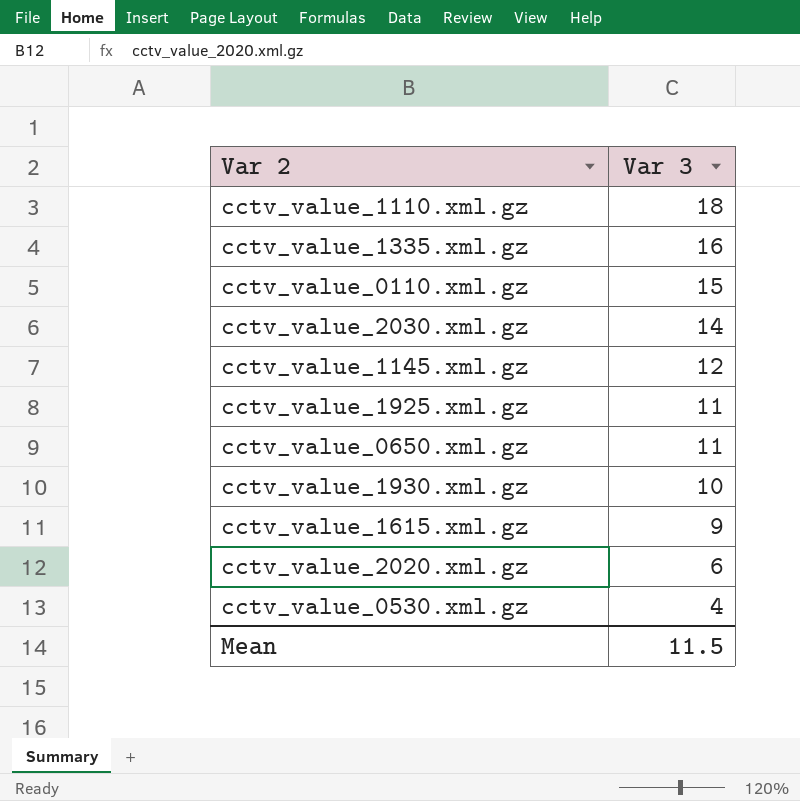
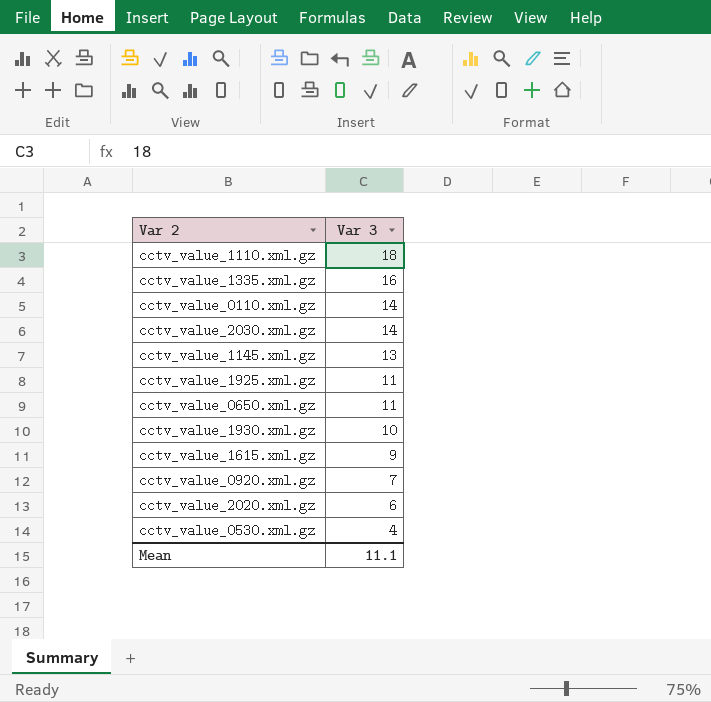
cctv_value_0110.xml.gz | Var 3: 15 -> 14
cctv_value_1145.xml.gz | Var 3: 12 -> 13
row cctv_value_0920.xml.gz: none -> 7
Mean | Var 3: 11.5 -> 11.1

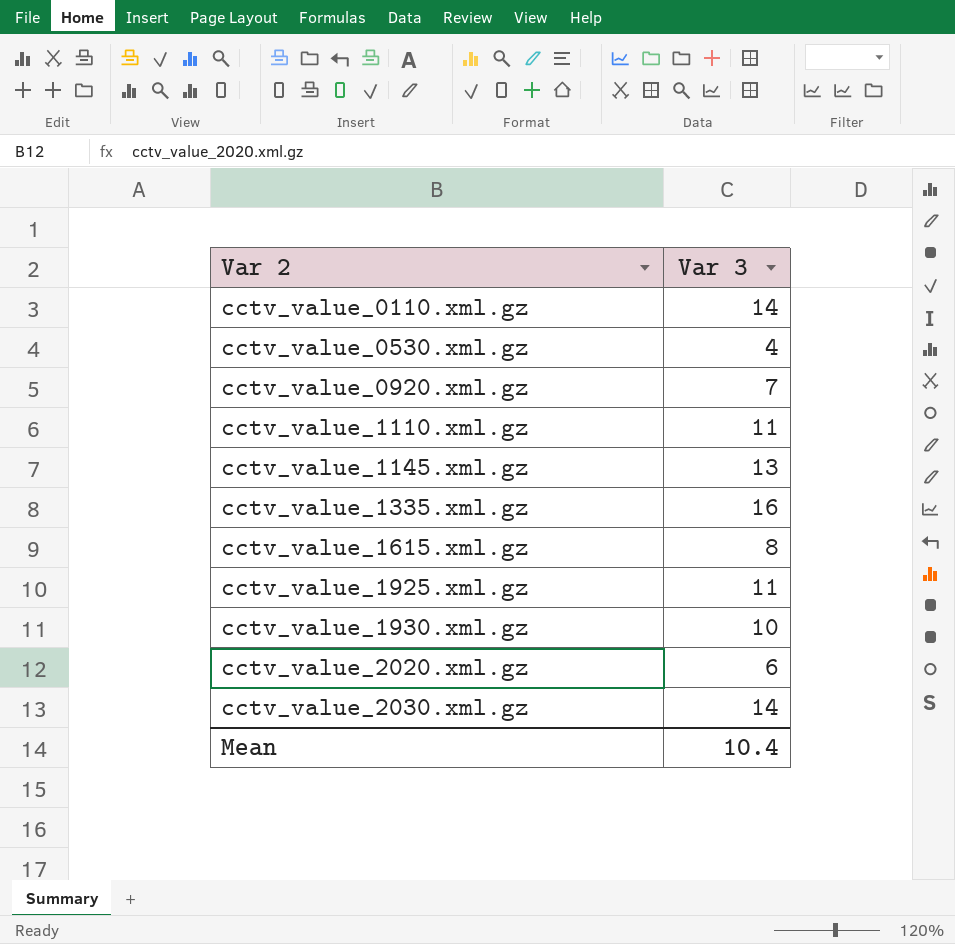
row order: Var 3 descending -> Var 2 ascending
row cctv_value_0650.xml.gz: 11 -> none
cctv_value_1110.xml.gz | Var 3: 18 -> 11
cctv_value_1615.xml.gz | Var 3: 9 -> 8
Mean | Var 3: 11.1 -> 10.4

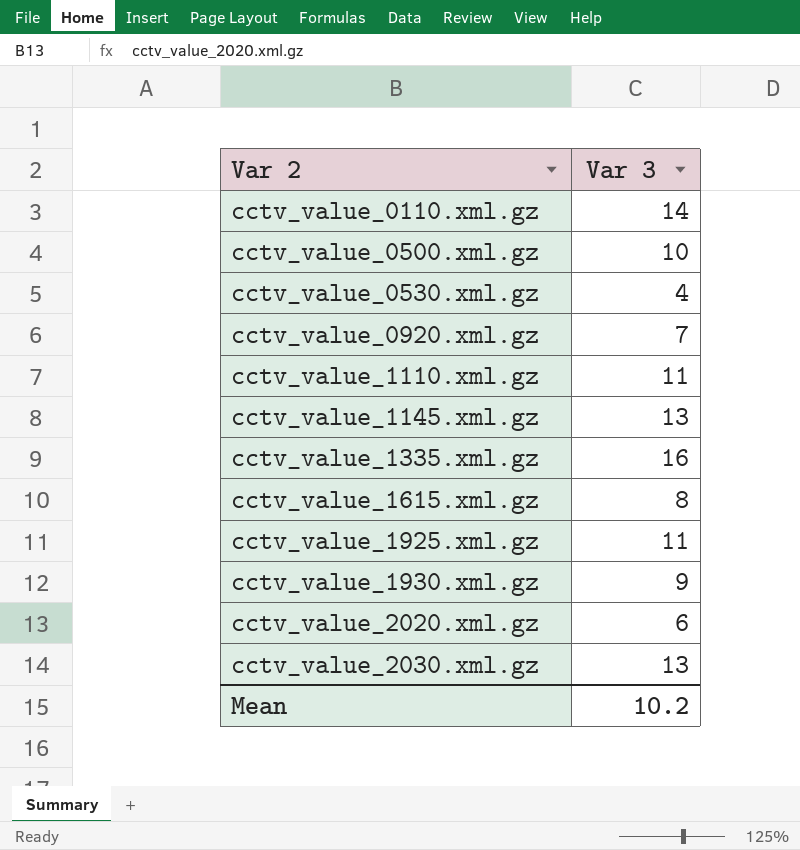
row cctv_value_0500.xml.gz: none -> 10
cctv_value_1930.xml.gz | Var 3: 10 -> 9
cctv_value_2030.xml.gz | Var 3: 14 -> 13
Mean | Var 3: 10.4 -> 10.2

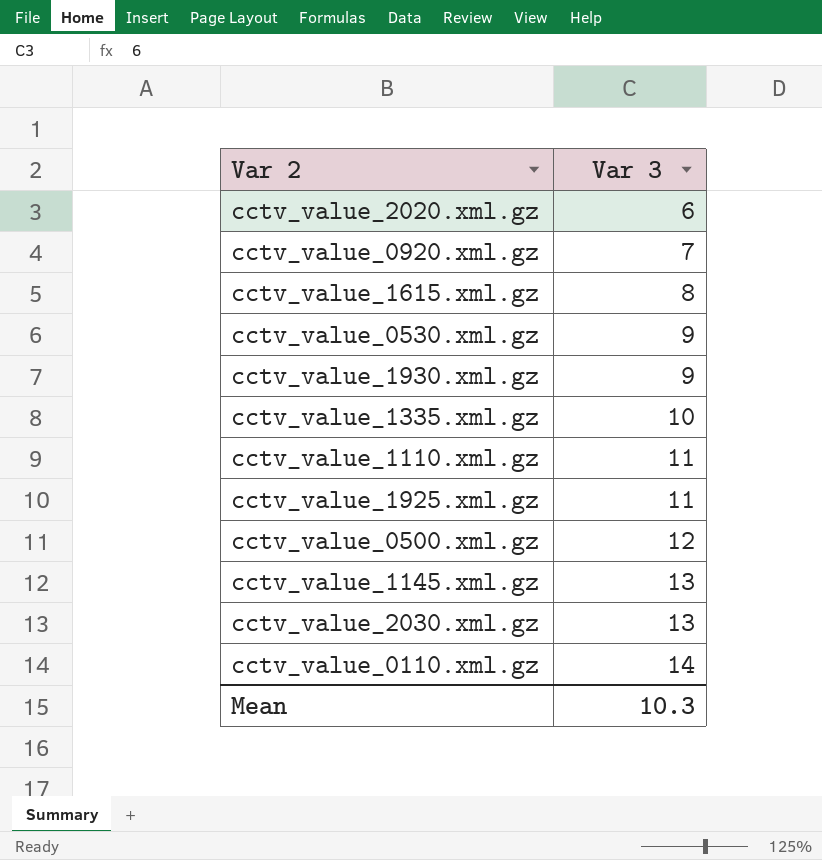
row order: Var 2 ascending -> Var 3 ascending
cctv_value_0530.xml.gz | Var 3: 4 -> 9
cctv_value_1335.xml.gz | Var 3: 16 -> 10
cctv_value_0500.xml.gz | Var 3: 10 -> 12
Mean | Var 3: 10.2 -> 10.3

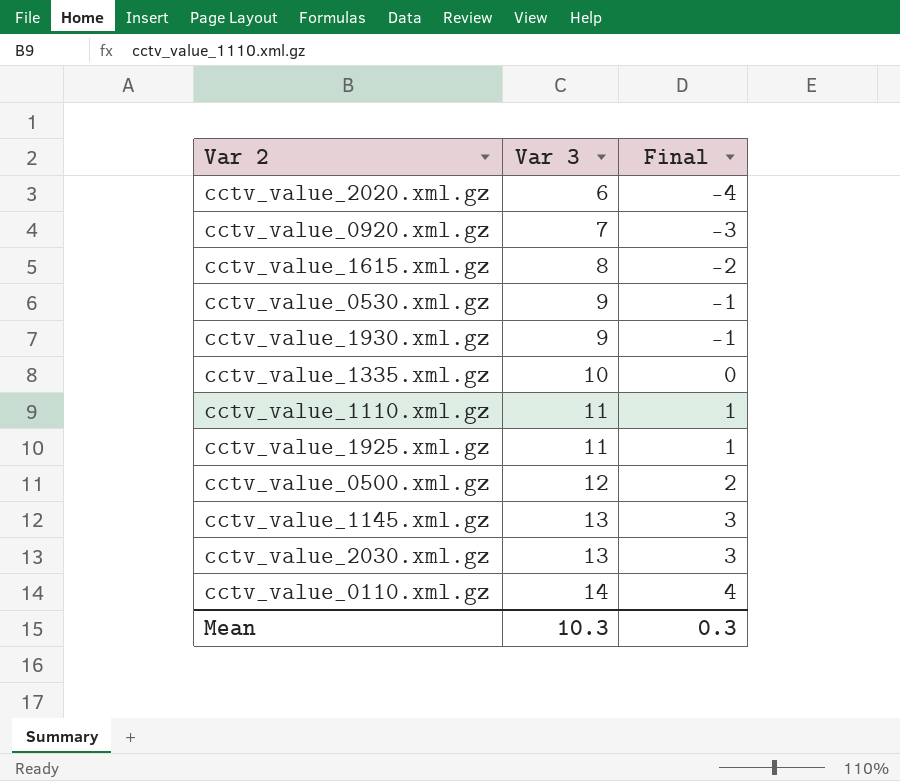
column Final | formula: none -> [Var 3] - 10

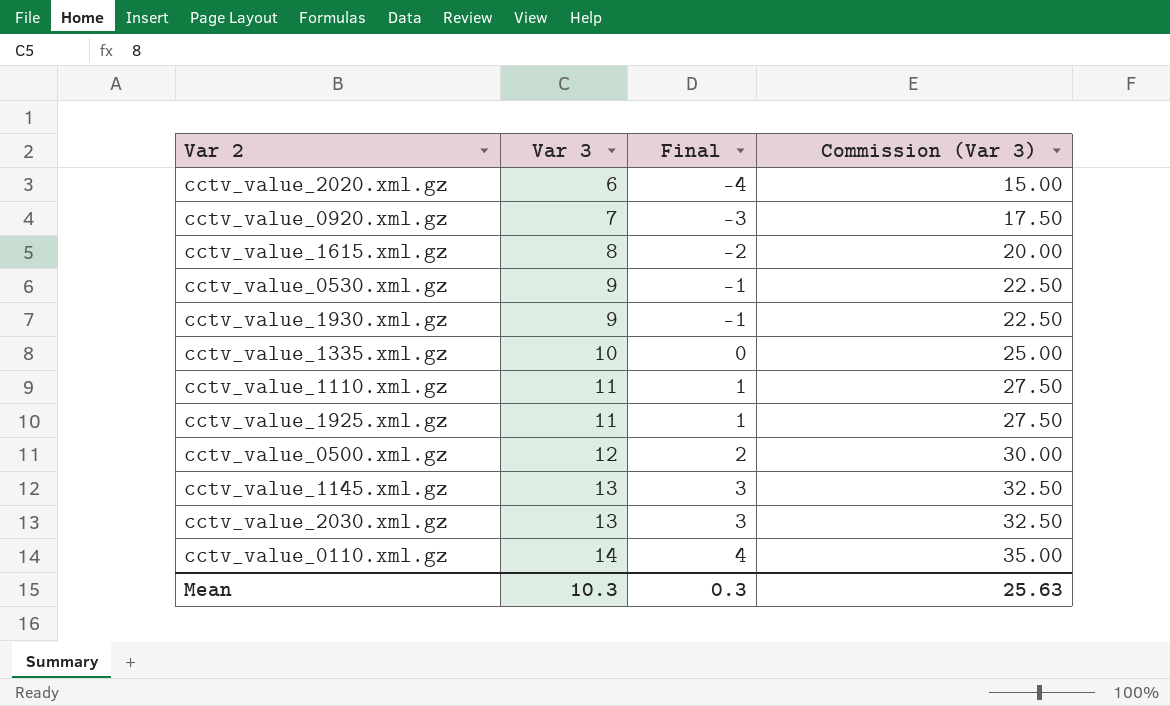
column Commission (Var 3) | formula: none -> [Var 3] * 2.5

